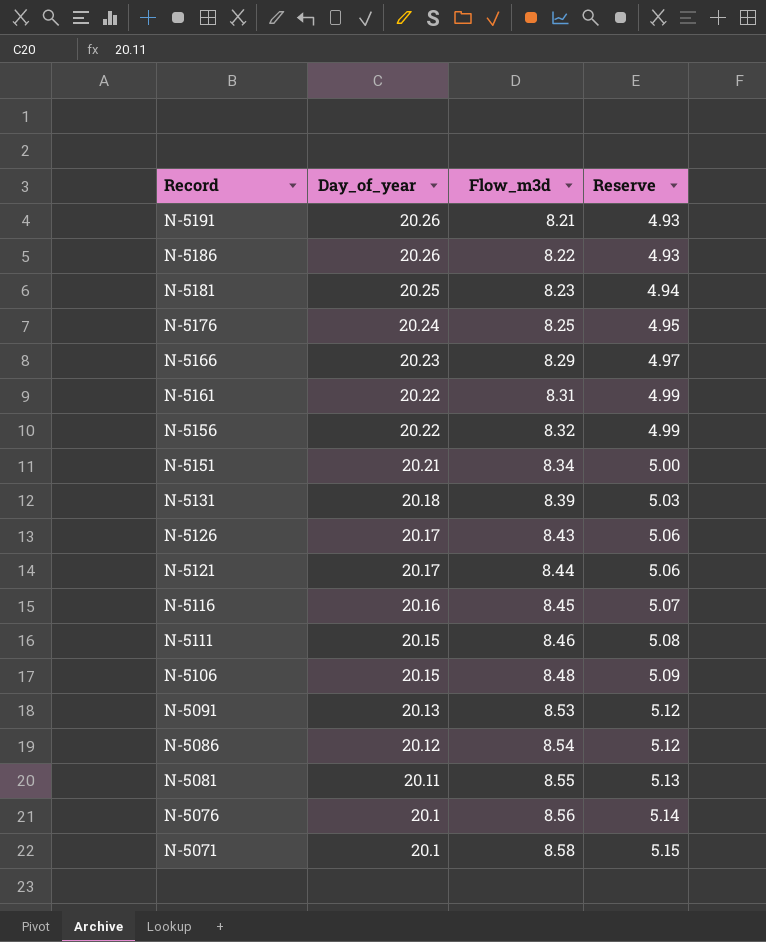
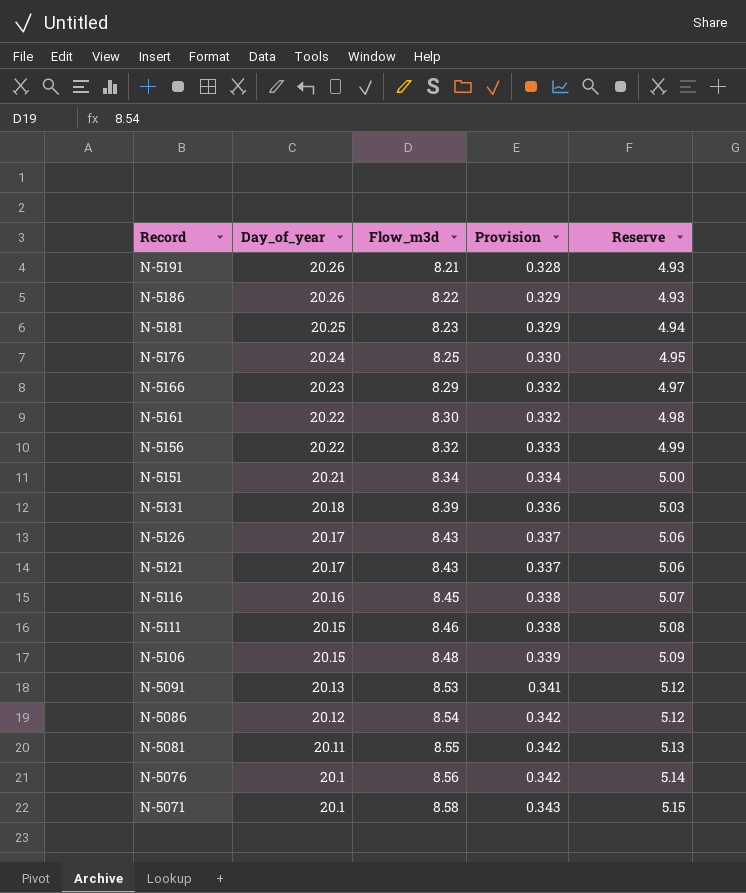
column Provision | formula: none -> [Flow_m3d] * 0.04
N-5161 | Flow_m3d: 8.31 -> 8.30
N-5161 | Reserve: 4.99 -> 4.98
N-5121 | Flow_m3d: 8.44 -> 8.43

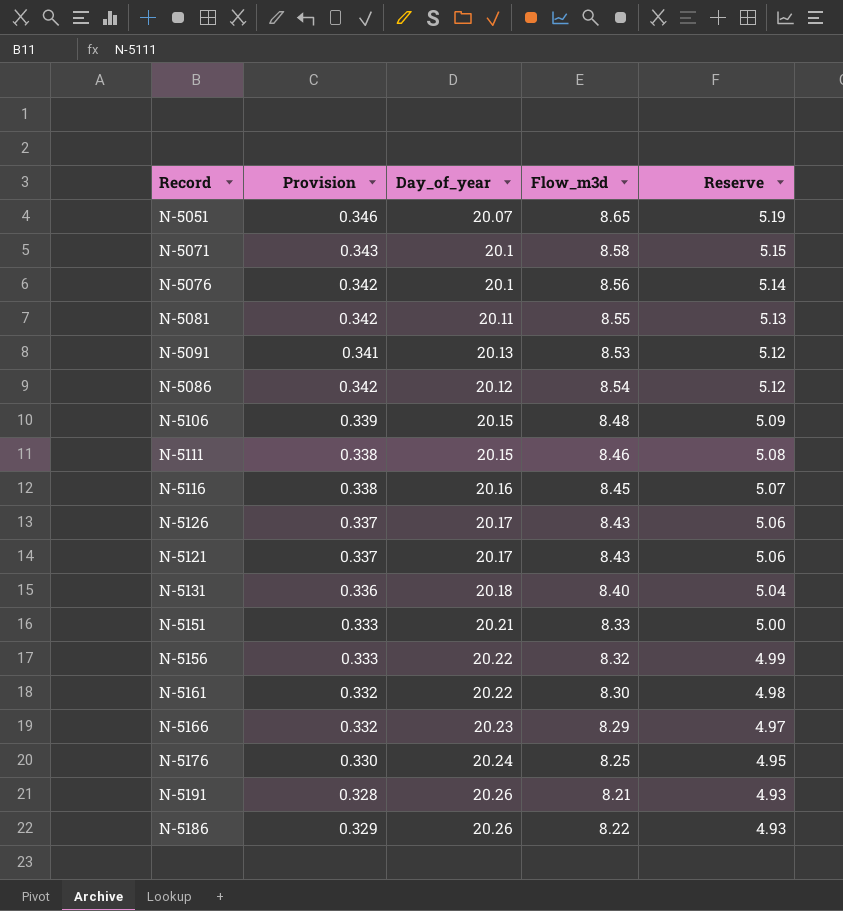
row order: Record descending -> Reserve descending
column Provision | position: 4 -> 2
row N-5181: 20.25 | 8.23 | 0.329 | 4.94 -> none
row N-5051: none -> 0.346 | 20.07 | 8.65 | 5.19
N-5131 | Flow_m3d: 8.39 -> 8.40
N-5131 | Reserve: 5.03 -> 5.04
N-5151 | Provision: 0.334 -> 0.333
N-5151 | Flow_m3d: 8.34 -> 8.33

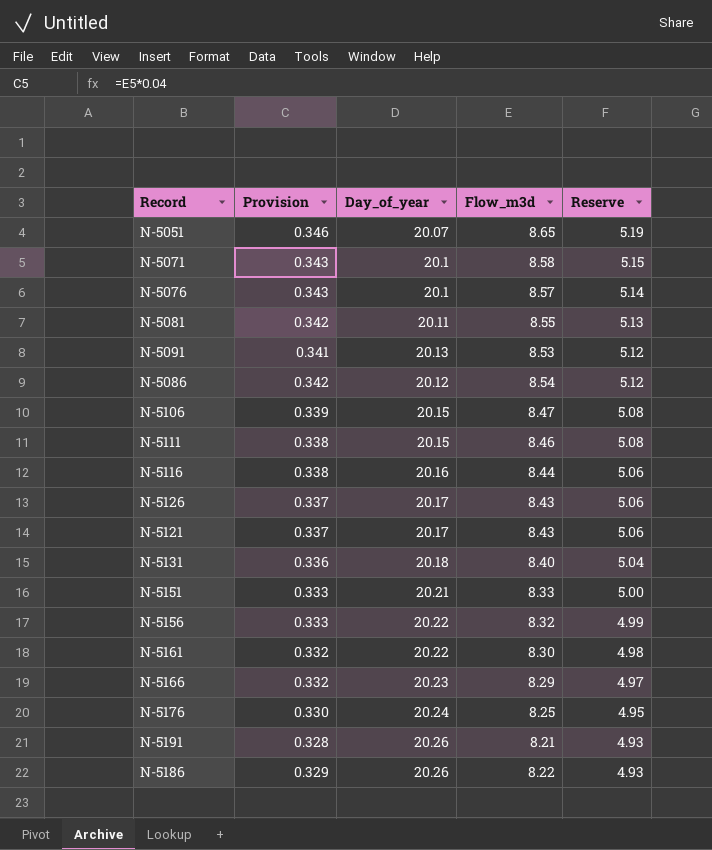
N-5076 | Provision: 0.342 -> 0.343
N-5076 | Flow_m3d: 8.56 -> 8.57
N-5106 | Flow_m3d: 8.48 -> 8.47
N-5106 | Reserve: 5.09 -> 5.08
N-5116 | Flow_m3d: 8.45 -> 8.44
N-5116 | Reserve: 5.07 -> 5.06

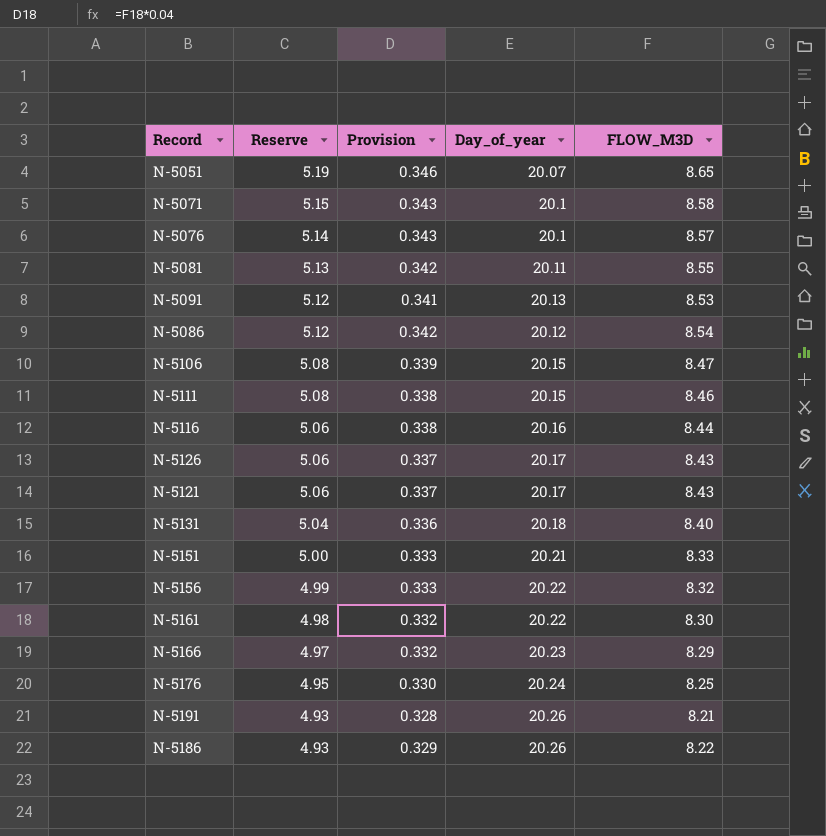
column Reserve | position: 5 -> 2
column name: Flow_m3d -> FLOW_M3D

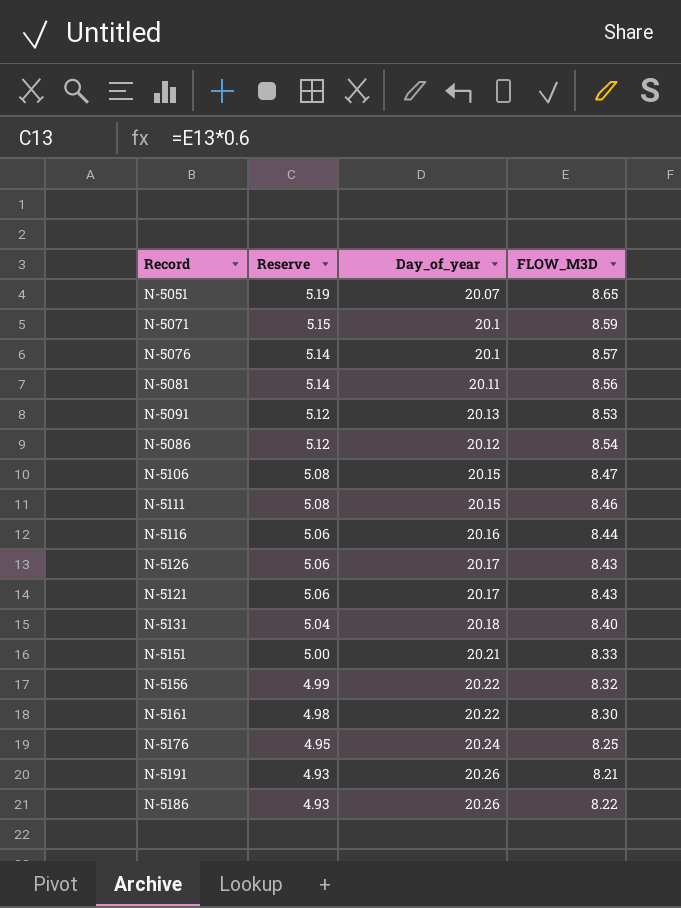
column Provision | formula: [FLOW_M3D] * 0.04 -> none
row N-5166: 4.97 | 0.332 | 20.23 | 8.29 -> none
N-5071 | FLOW_M3D: 8.58 -> 8.59
N-5081 | Reserve: 5.13 -> 5.14
N-5081 | FLOW_M3D: 8.55 -> 8.56

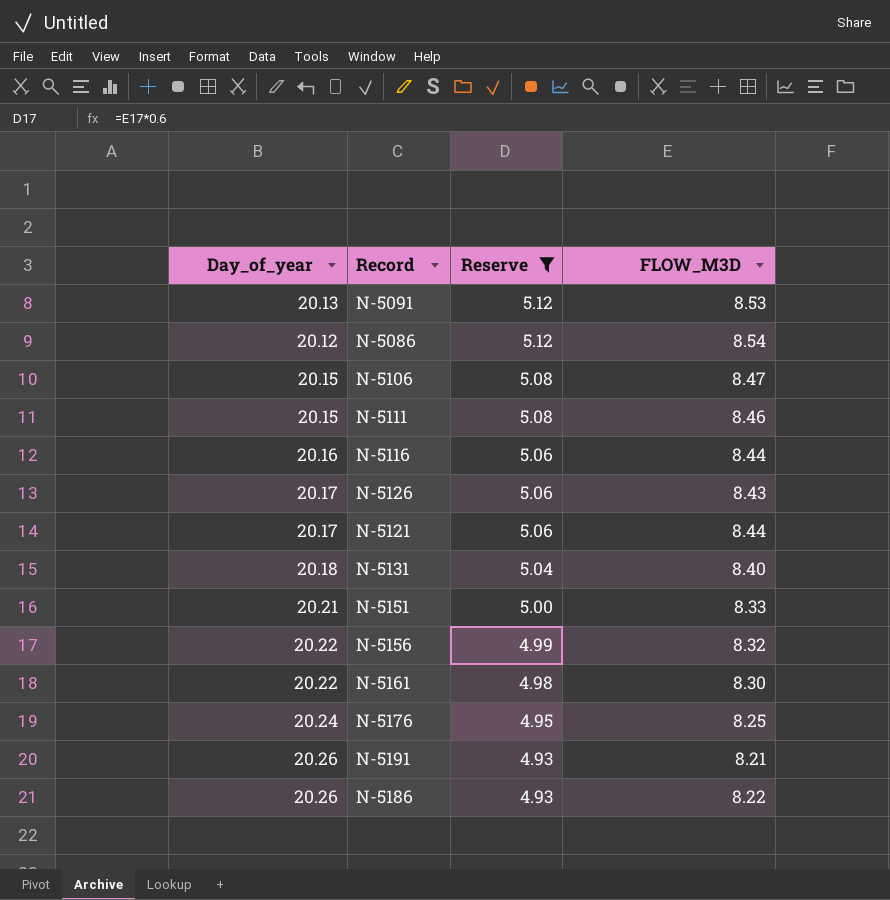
filter: none -> Reserve <= 5.12
column Day_of_year | position: 3 -> 1
N-5121 | FLOW_M3D: 8.43 -> 8.44

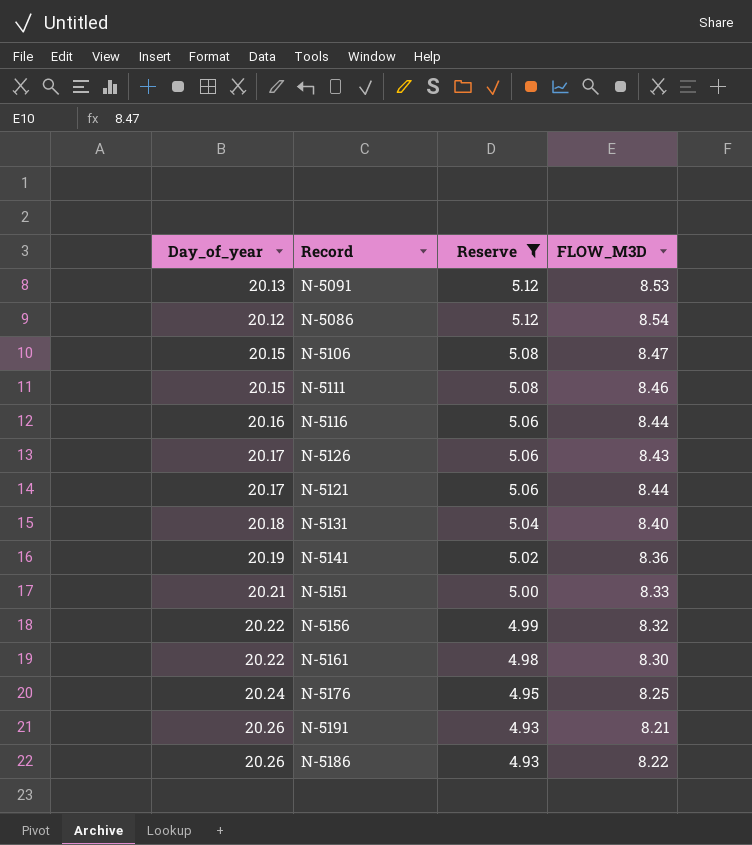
row N-5141: none -> 20.19 | 5.02 | 8.36

